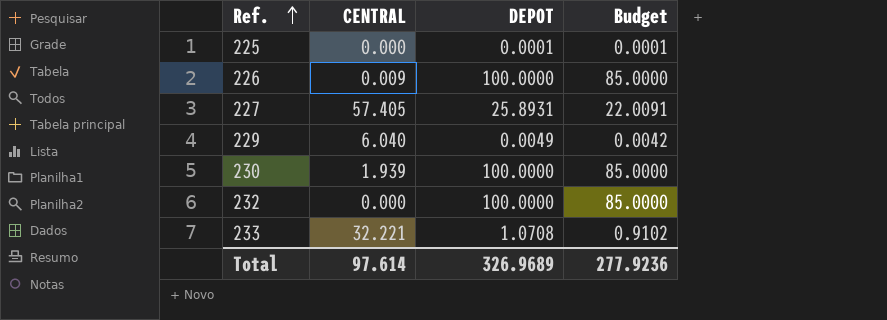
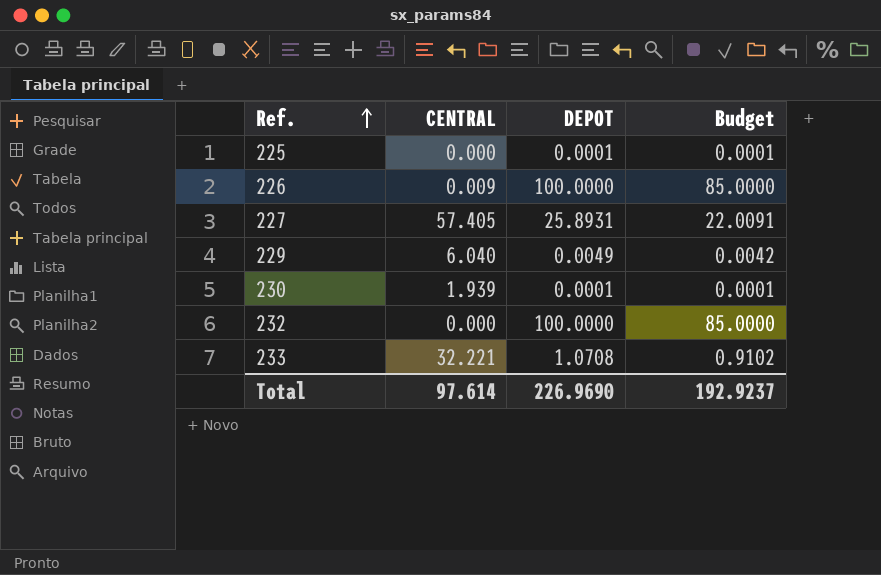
230 | DEPOT: 100.0000 -> 0.0001
230 | Budget: 85.0000 -> 0.0001
Total | DEPOT: 326.9689 -> 226.9690
Total | Budget: 277.9236 -> 192.9237

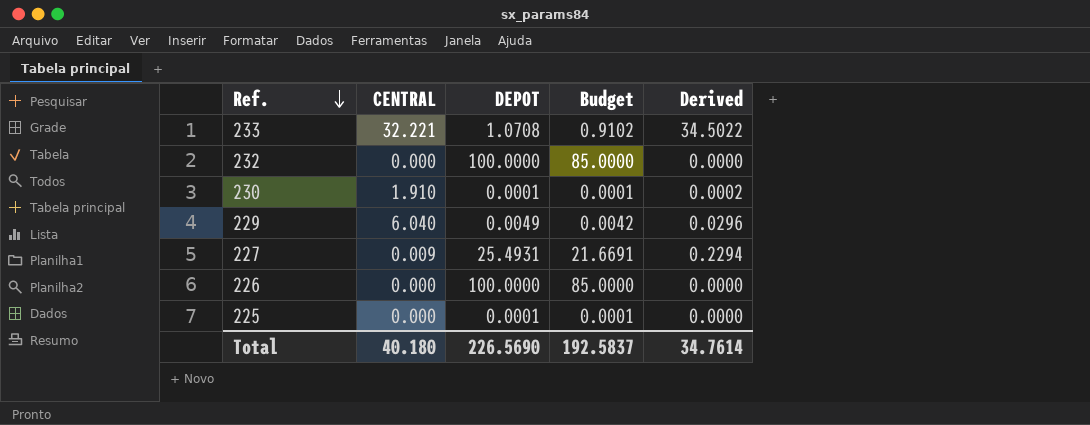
row order: Ref. ascending -> Ref. descending
column Derived | formula: none -> [CENTRAL] * [DEPOT]
230 | CENTRAL: 1.939 -> 1.910
227 | CENTRAL: 57.405 -> 0.009
227 | DEPOT: 25.8931 -> 25.4931
227 | Budget: 22.0091 -> 21.6691
226 | CENTRAL: 0.009 -> 0.000
Total | CENTRAL: 97.614 -> 40.180
Total | DEPOT: 226.9690 -> 226.5690
Total | Budget: 192.9237 -> 192.5837

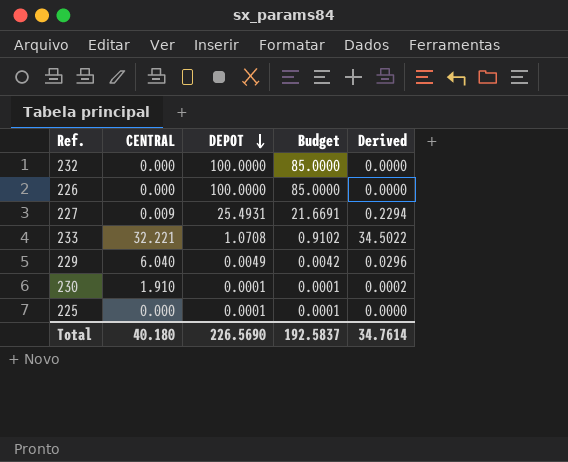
row order: Ref. descending -> DEPOT descending

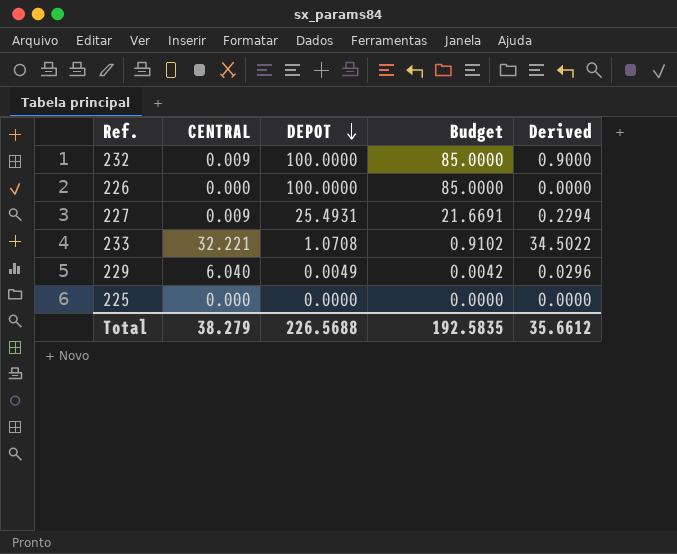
row 230: 1.910 | 0.0001 | 0.0001 | 0.0002 -> none
232 | CENTRAL: 0.000 -> 0.009
232 | Derived: 0.0000 -> 0.9000
225 | DEPOT: 0.0001 -> 0.0000
225 | Budget: 0.0001 -> 0.0000
Total | CENTRAL: 40.180 -> 38.279
Total | DEPOT: 226.5690 -> 226.5688
Total | Budget: 192.5837 -> 192.5835
Total | Derived: 34.7614 -> 35.6612

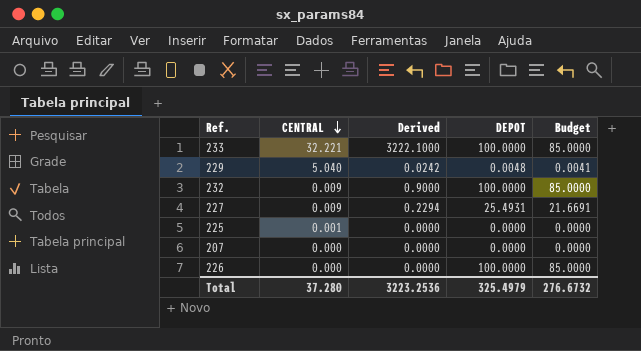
row order: DEPOT descending -> CENTRAL descending
column Derived | position: 5 -> 3
233 | Derived: 34.5022 -> 3222.1000
233 | DEPOT: 1.0708 -> 100.0000
233 | Budget: 0.9102 -> 85.0000
229 | CENTRAL: 6.040 -> 5.040
229 | Derived: 0.0296 -> 0.0242
229 | DEPOT: 0.0049 -> 0.0048
229 | Budget: 0.0042 -> 0.0041
225 | CENTRAL: 0.000 -> 0.001
row 207: none -> 0.000 | 0.0000 | 0.0000 | 0.0000
Total | CENTRAL: 38.279 -> 37.280
Total | Derived: 35.6612 -> 3223.2536
Total | DEPOT: 226.5688 -> 325.4979
Total | Budget: 192.5835 -> 276.6732

